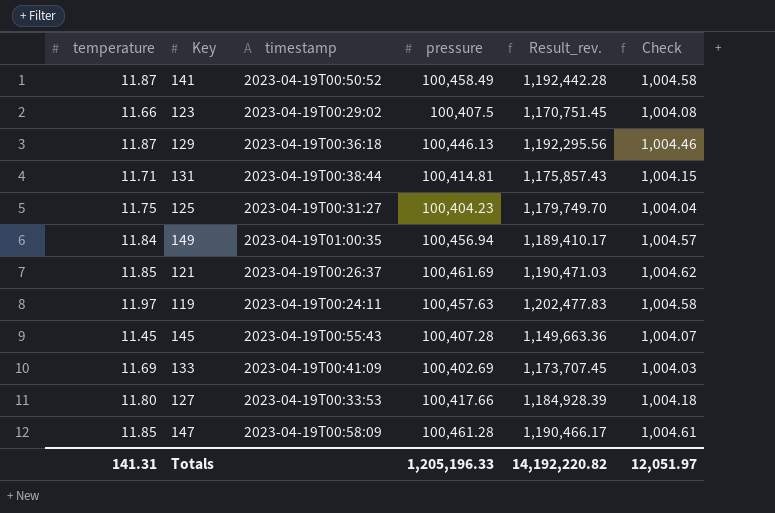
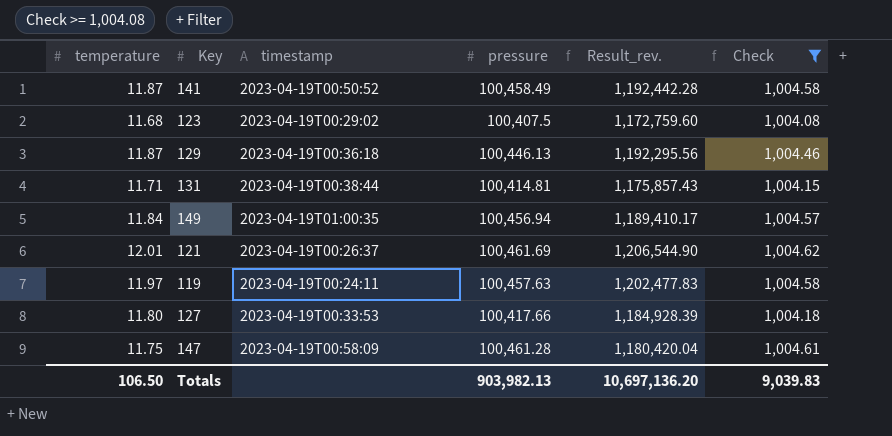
filter: none -> Check >= 1,004.08
123 | temperature: 11.66 -> 11.68
123 | Result_rev.: 1,170,751.45 -> 1,172,759.60
121 | temperature: 11.85 -> 12.01
121 | Result_rev.: 1,190,471.03 -> 1,206,544.90
147 | temperature: 11.85 -> 11.75
147 | Result_rev.: 1,190,466.17 -> 1,180,420.04
Totals | temperature: 141.31 -> 106.50
Totals | pressure: 1,205,196.33 -> 903,982.13
Totals | Result_rev.: 14,192,220.82 -> 10,697,136.20
Totals | Check: 12,051.97 -> 9,039.83

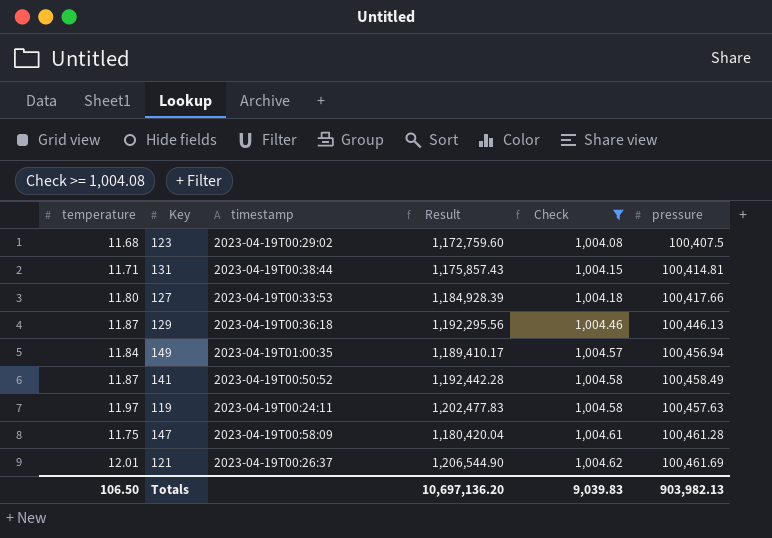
row order: none -> Check ascending
column name: Result_rev. -> Result
column pressure | position: 4 -> 6

